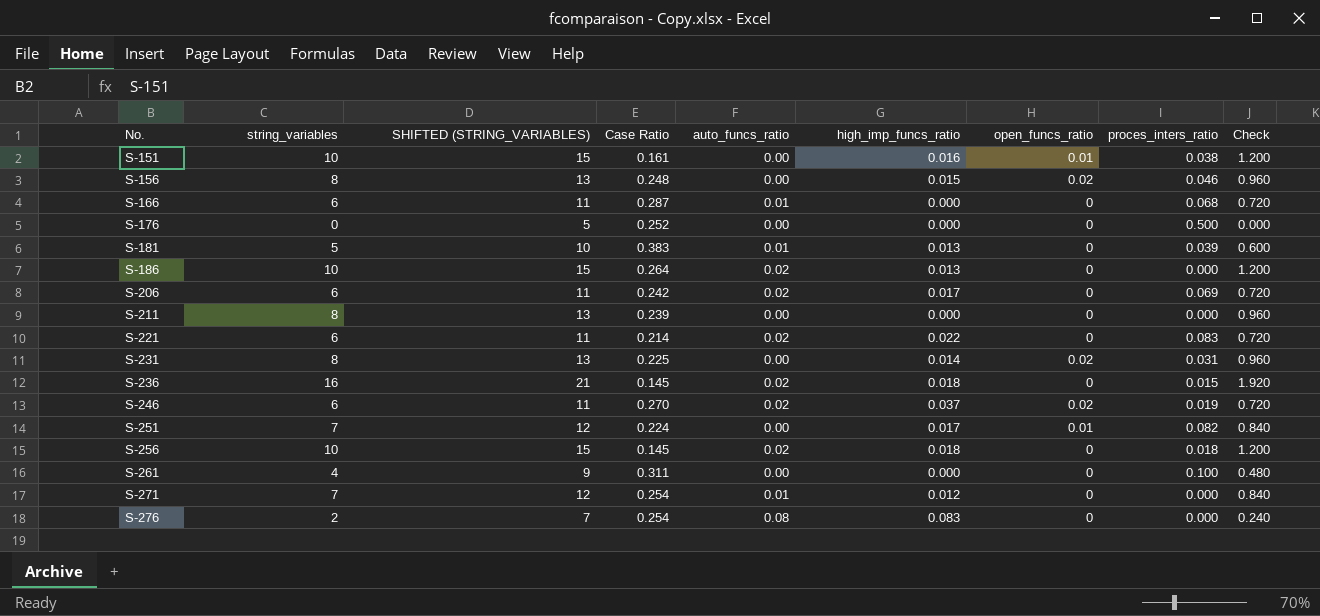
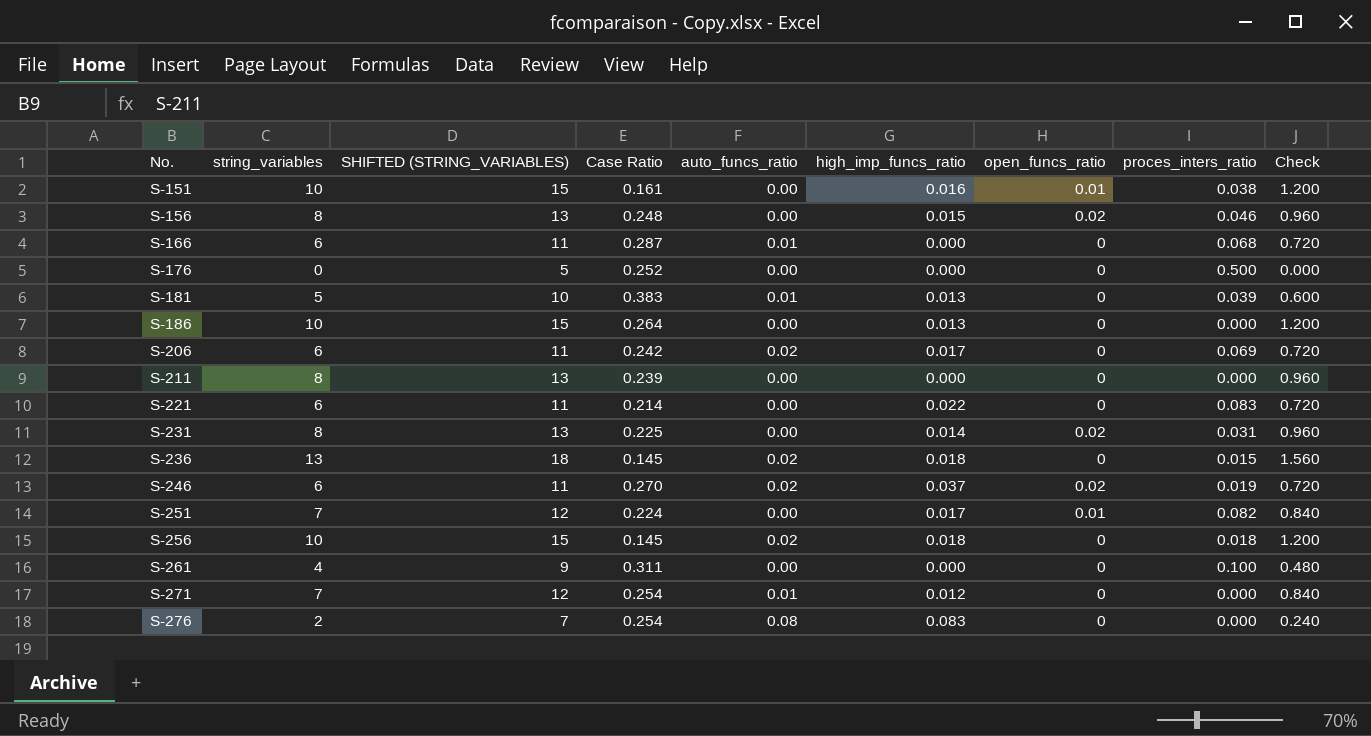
S-186 | auto_funcs_ratio: 0.02 -> 0.00
S-221 | auto_funcs_ratio: 0.02 -> 0.00
S-236 | string_variables: 16 -> 13
S-236 | SHIFTED (STRING_VARIABLES): 21 -> 18
S-236 | Check: 1.920 -> 1.560

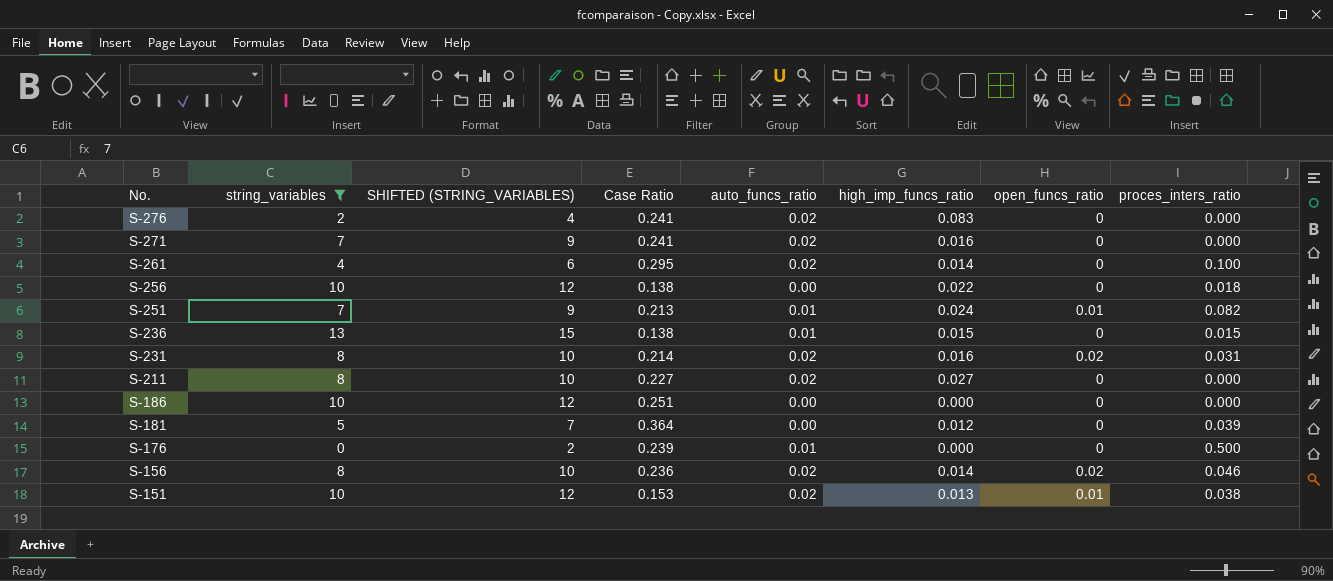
filter: none -> string_variables != 6
row order: No. ascending -> No. descending
column Check | formula: [string_variables] * 0.12 -> none
column SHIFTED (STRING_VARIABLES) | formula: [string_variables] + 5 -> [string_variables] + 2
S-276 | Case Ratio: 0.254 -> 0.241
S-276 | auto_funcs_ratio: 0.08 -> 0.02
S-271 | Case Ratio: 0.254 -> 0.241
S-271 | auto_funcs_ratio: 0.01 -> 0.02
S-271 | high_imp_funcs_ratio: 0.012 -> 0.016
S-261 | Case Ratio: 0.311 -> 0.295
S-261 | auto_funcs_ratio: 0.00 -> 0.02
S-261 | high_imp_funcs_ratio: 0.000 -> 0.014
S-256 | Case Ratio: 0.145 -> 0.138
S-256 | auto_funcs_ratio: 0.02 -> 0.00
S-256 | high_imp_funcs_ratio: 0.018 -> 0.022
S-251 | Case Ratio: 0.224 -> 0.213
S-251 | auto_funcs_ratio: 0.00 -> 0.01
S-251 | high_imp_funcs_ratio: 0.017 -> 0.024
S-236 | Case Ratio: 0.145 -> 0.138
S-236 | auto_funcs_ratio: 0.02 -> 0.01
S-236 | high_imp_funcs_ratio: 0.018 -> 0.015
S-231 | Case Ratio: 0.225 -> 0.214
S-231 | auto_funcs_ratio: 0.00 -> 0.02
S-231 | high_imp_funcs_ratio: 0.014 -> 0.016
S-211 | Case Ratio: 0.239 -> 0.227
S-211 | auto_funcs_ratio: 0.00 -> 0.02
S-211 | high_imp_funcs_ratio: 0.000 -> 0.027
S-186 | Case Ratio: 0.264 -> 0.251
S-186 | high_imp_funcs_ratio: 0.013 -> 0.000
S-181 | Case Ratio: 0.383 -> 0.364
S-181 | auto_funcs_ratio: 0.01 -> 0.00
S-181 | high_imp_funcs_ratio: 0.013 -> 0.012
S-176 | Case Ratio: 0.252 -> 0.239
S-176 | auto_funcs_ratio: 0.00 -> 0.01
S-156 | Case Ratio: 0.248 -> 0.236
S-156 | auto_funcs_ratio: 0.00 -> 0.02
S-156 | high_imp_funcs_ratio: 0.015 -> 0.014
S-151 | Case Ratio: 0.161 -> 0.153
S-151 | auto_funcs_ratio: 0.00 -> 0.02
S-151 | high_imp_funcs_ratio: 0.016 -> 0.013

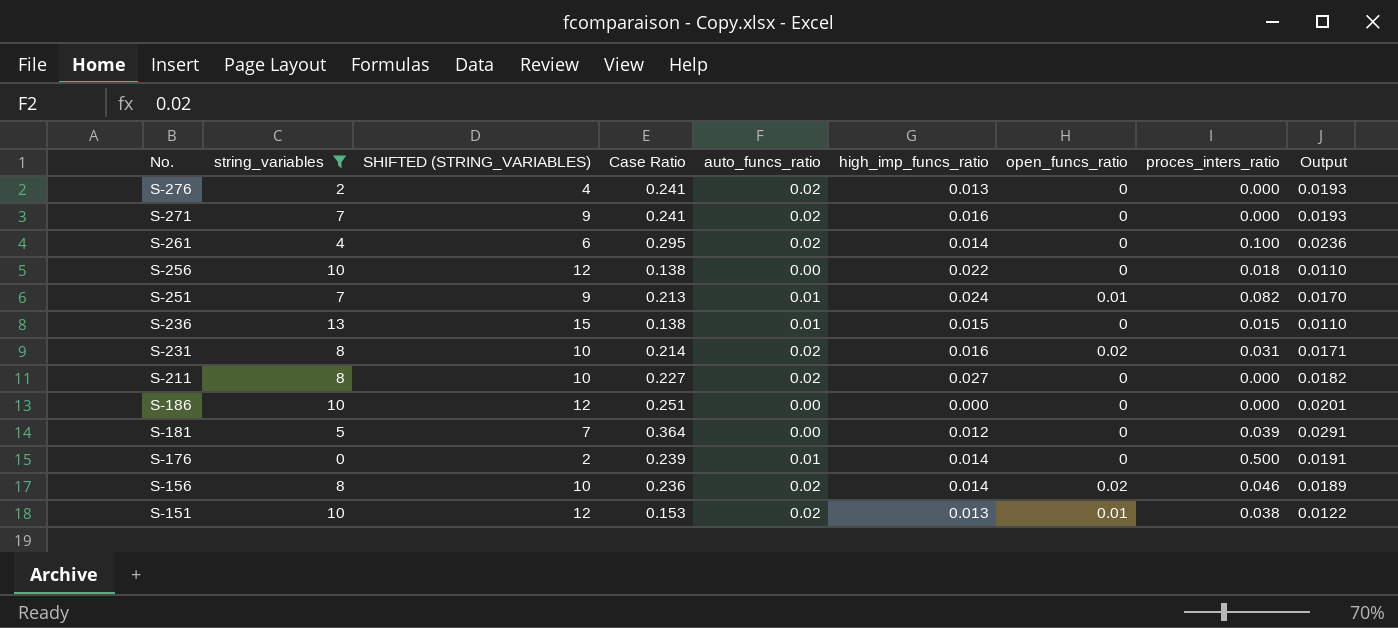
column Output | formula: none -> [Case Ratio] * 0.08
S-276 | high_imp_funcs_ratio: 0.083 -> 0.013
S-176 | high_imp_funcs_ratio: 0.000 -> 0.014

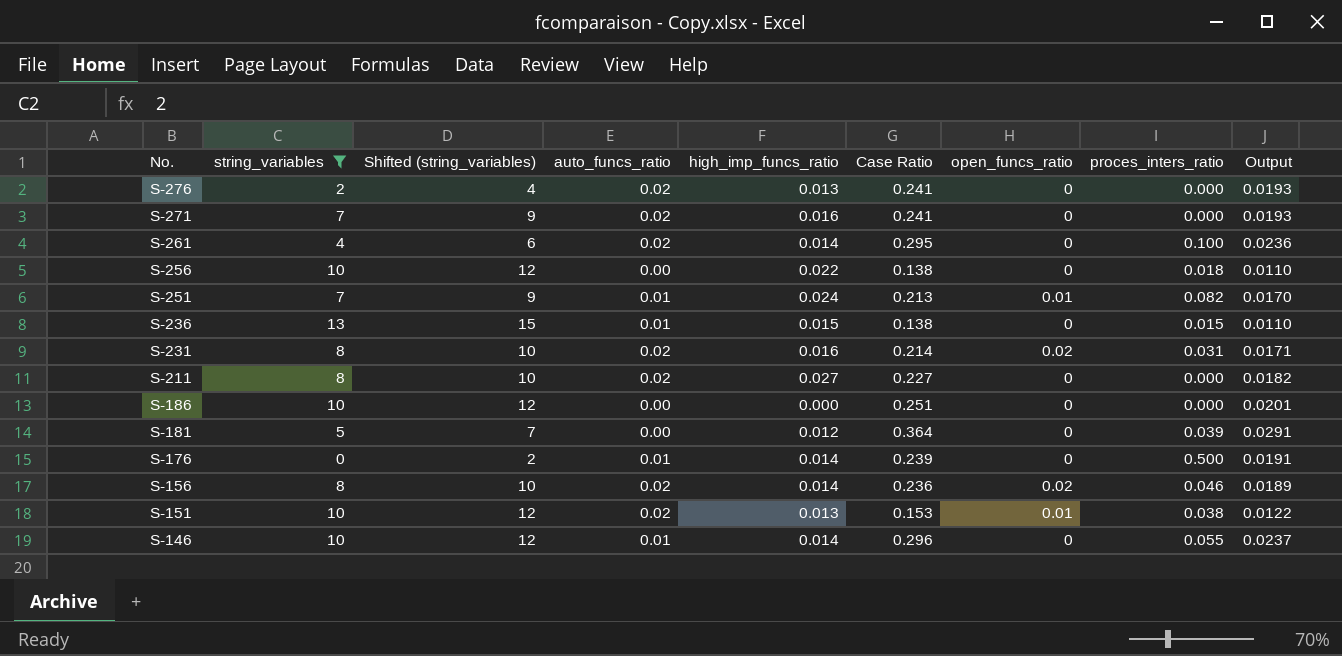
column name: SHIFTED (STRING_VARIABLES) -> Shifted (string_variables)
column Case Ratio | position: 4 -> 6
row S-146: none -> 10 | 12 | 0.01 | 0.014 | 0.296 | 0 | 0.055 | 0.0237

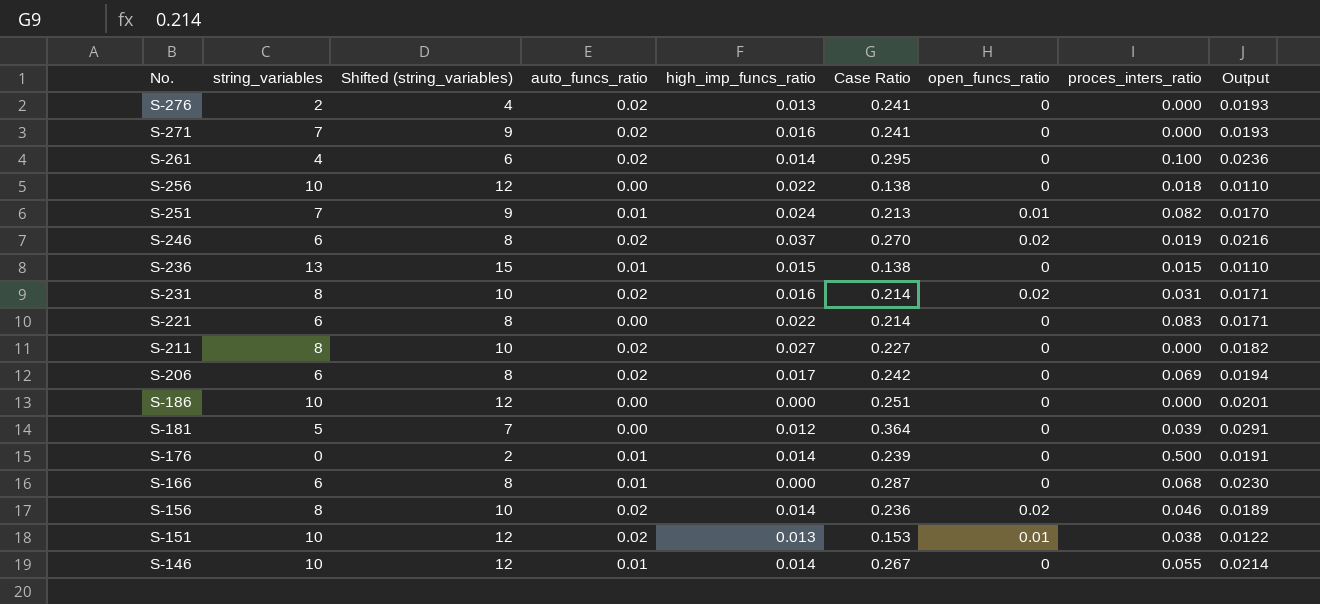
filter: string_variables != 6 -> none
S-146 | Case Ratio: 0.296 -> 0.267
S-146 | Output: 0.0237 -> 0.0214

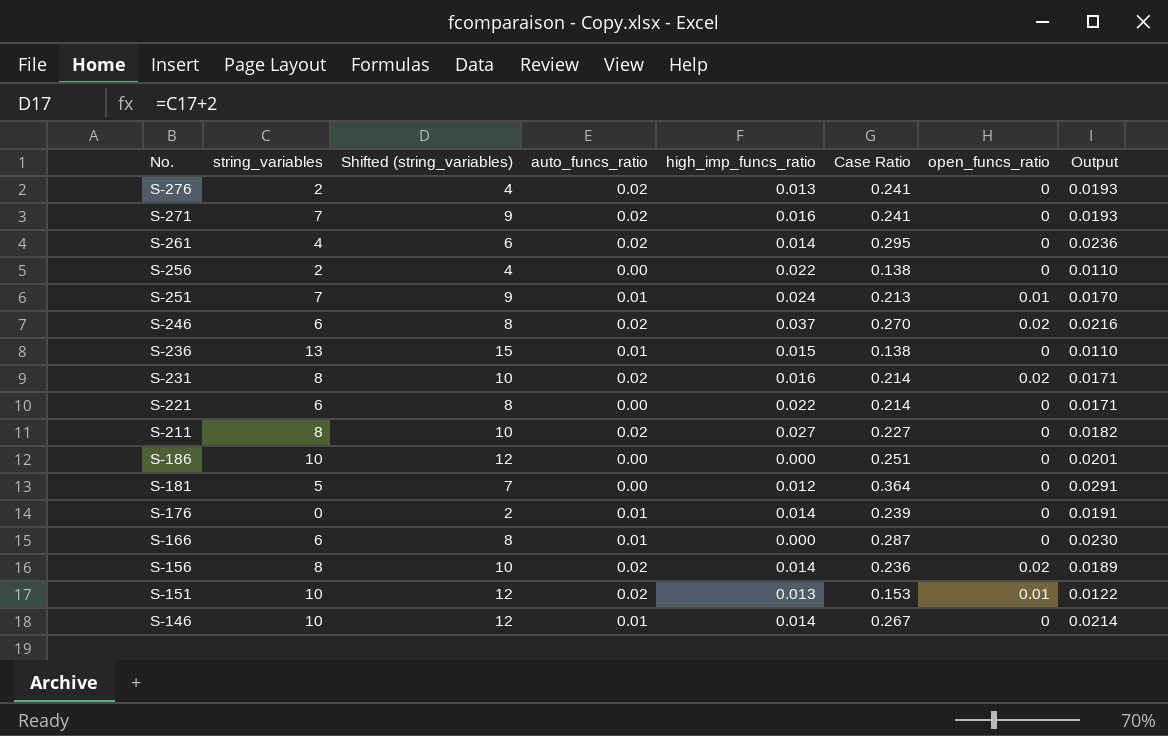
column proces_inters_ratio | position: 8 -> none
row S-206: 6 | 8 | 0.02 | 0.017 | 0.242 | 0 | 0.069 | 0.0194 -> none
S-256 | string_variables: 10 -> 2
S-256 | Shifted (string_variables): 12 -> 4

